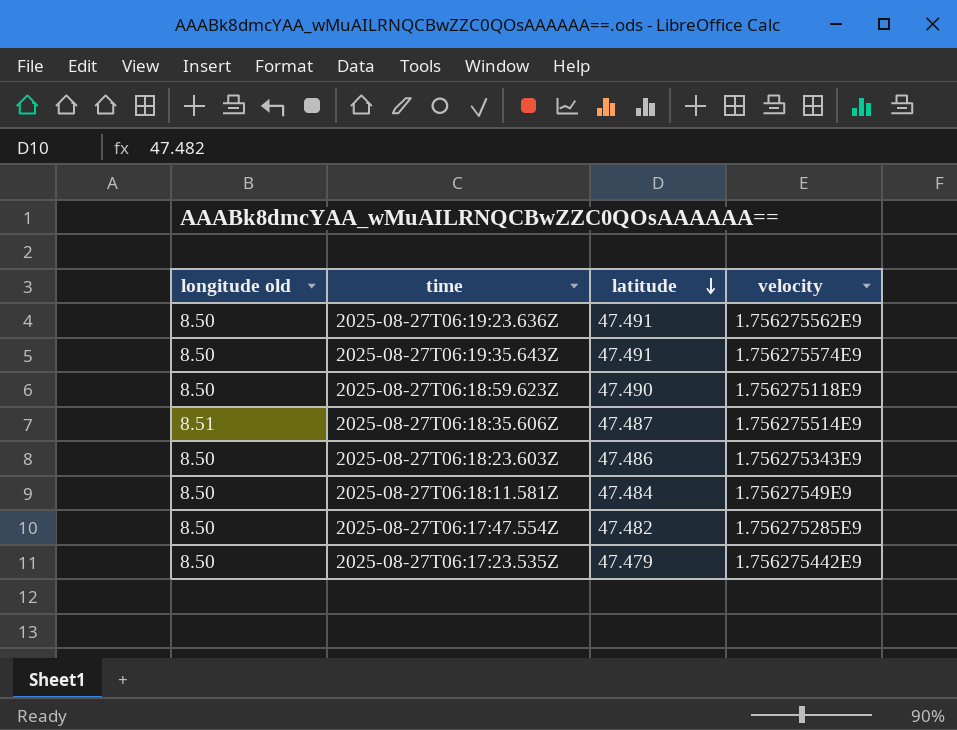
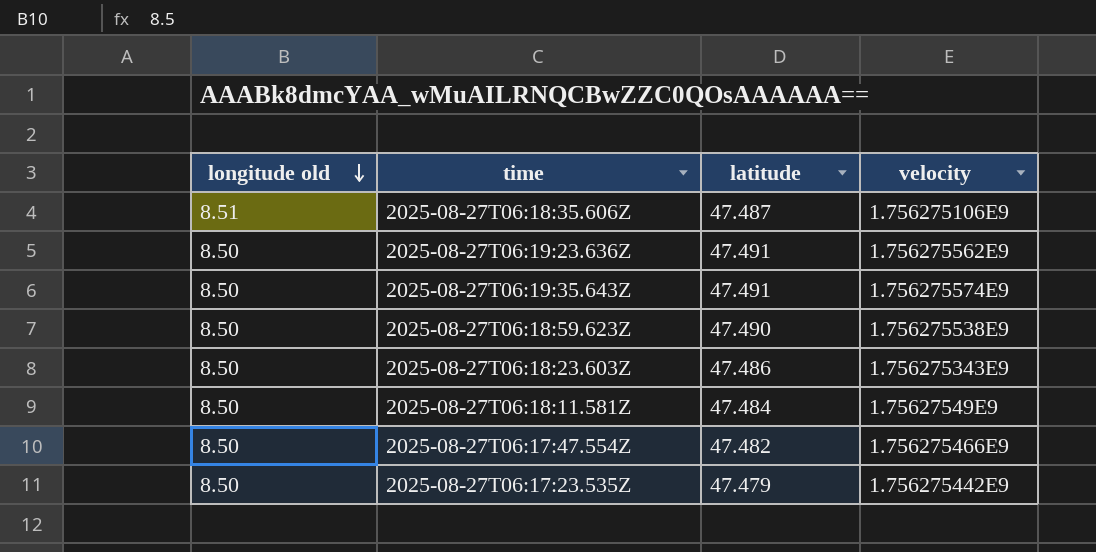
row order: latitude descending -> longitude old descending
2025-08-27T06:18:35.606Z | velocity: 1.756275514E9 -> 1.756275106E9
2025-08-27T06:18:59.623Z | velocity: 1.756275118E9 -> 1.756275538E9
2025-08-27T06:17:47.554Z | velocity: 1.756275285E9 -> 1.756275466E9

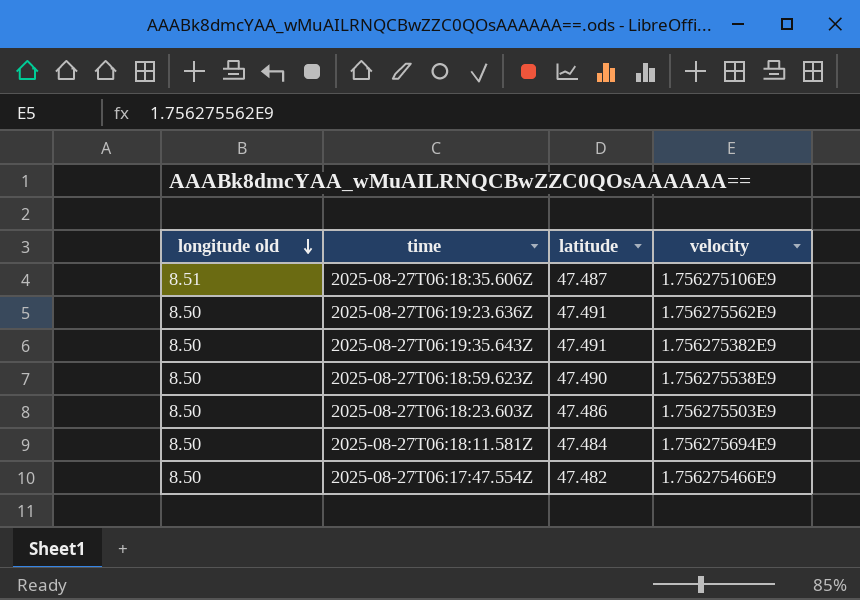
row 2025-08-27T06:17:23.535Z: 8.50 | 47.479 | 1.756275442E9 -> none
2025-08-27T06:19:35.643Z | velocity: 1.756275574E9 -> 1.756275382E9
2025-08-27T06:18:23.603Z | velocity: 1.756275343E9 -> 1.756275503E9
2025-08-27T06:18:11.581Z | velocity: 1.75627549E9 -> 1.756275694E9

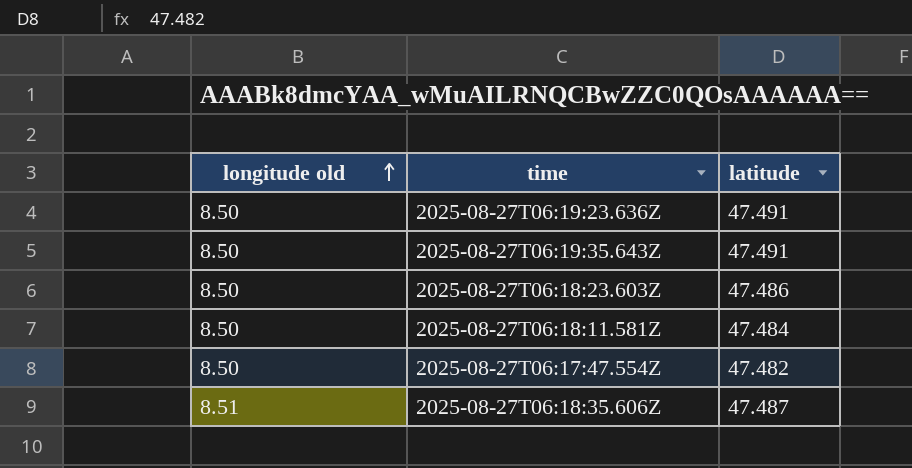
row order: longitude old descending -> longitude old ascending
column velocity | position: 4 -> none
row 2025-08-27T06:18:59.623Z: 8.50 | 47.490 | 1.756275538E9 -> none

